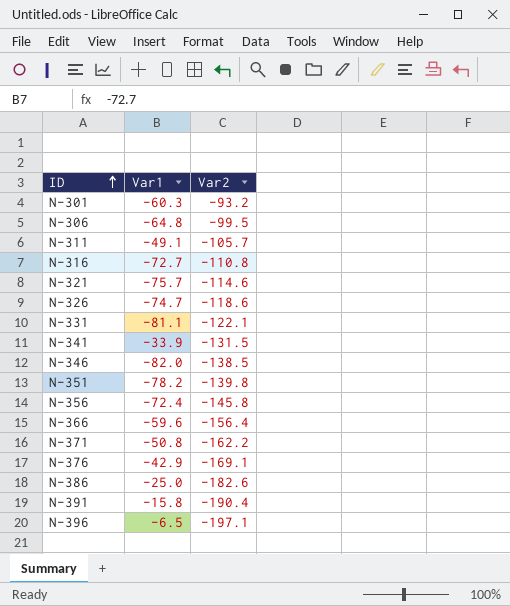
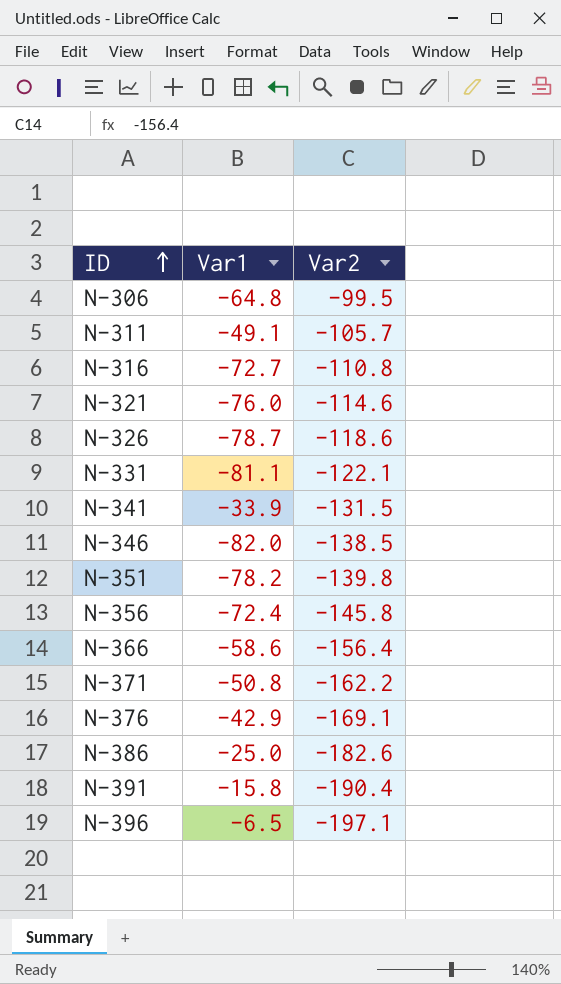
row N-301: -60.3 | -93.2 -> none
N-321 | Var1: -75.7 -> -76.0
N-326 | Var1: -74.7 -> -78.7
N-366 | Var1: -59.6 -> -58.6

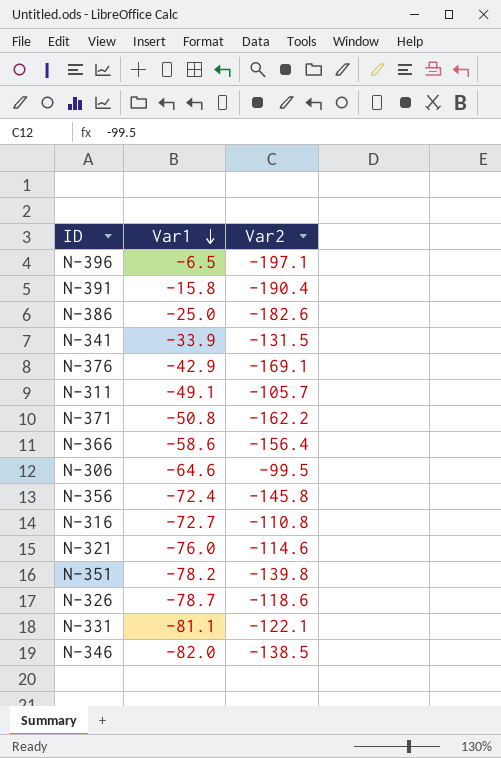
row order: ID ascending -> Var1 descending
N-306 | Var1: -64.8 -> -64.6

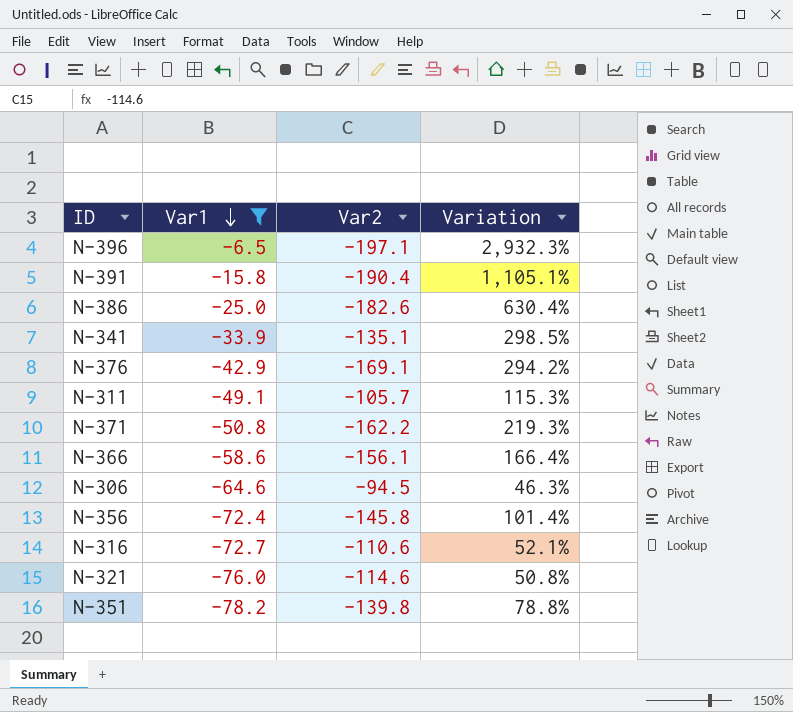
filter: none -> Var1 >= -78.2
column Variation | formula: none -> ([Var2] - [Var1]) / [Var1]
N-341 | Var2: -131.5 -> -135.1
N-366 | Var2: -156.4 -> -156.1
N-306 | Var2: -99.5 -> -94.5
N-316 | Var2: -110.8 -> -110.6

